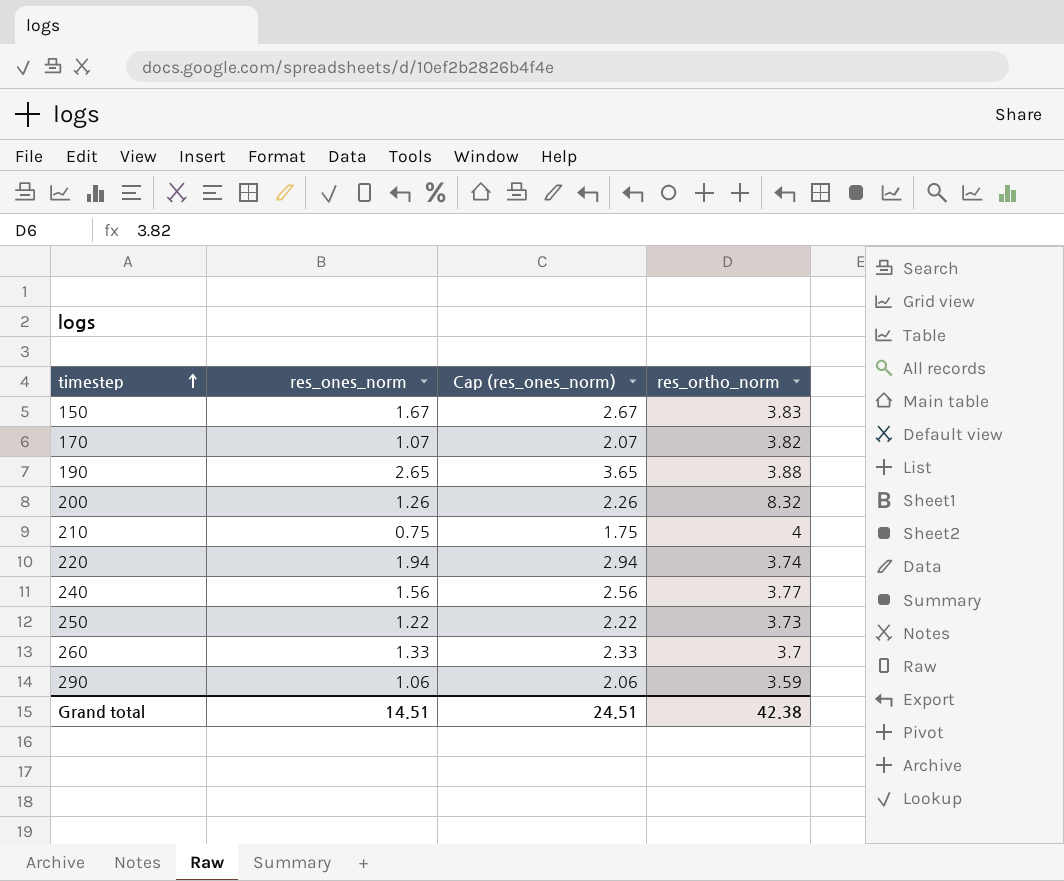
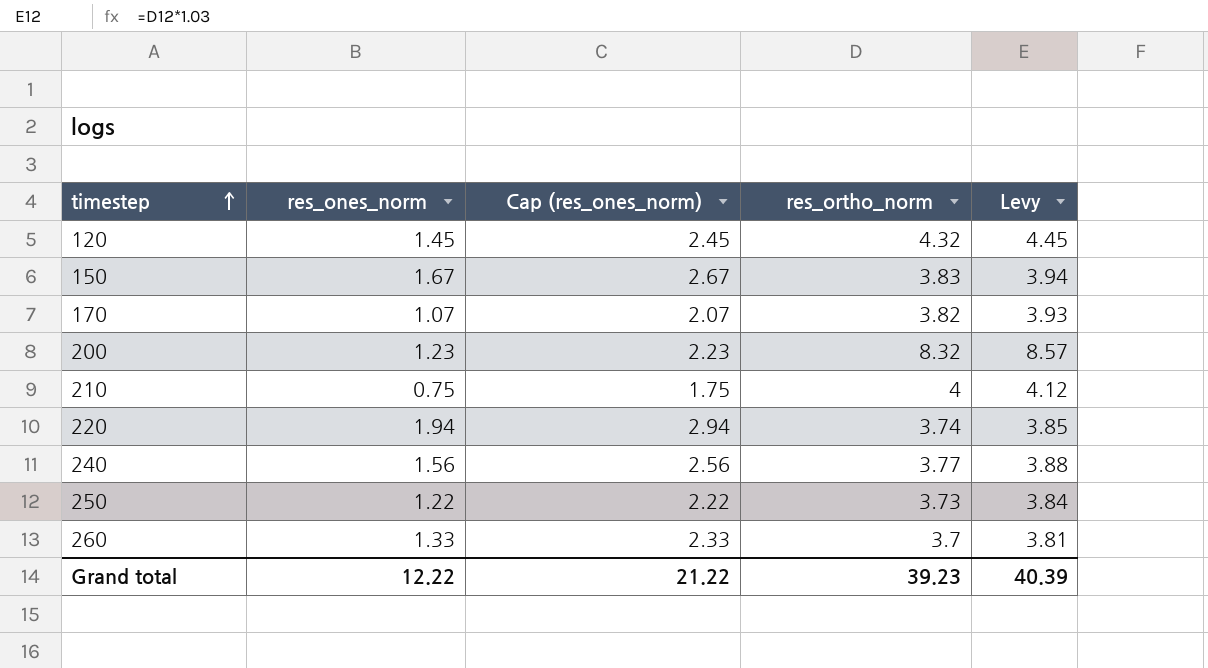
column Levy | formula: none -> [res_ortho_norm] * 1.03
row 190: 2.65 | 3.65 | 3.88 -> none
row 290: 1.06 | 2.06 | 3.59 -> none
row 120: none -> 1.45 | 2.45 | 4.32 | 4.45
200 | res_ones_norm: 1.26 -> 1.23
200 | Cap (res_ones_norm): 2.26 -> 2.23
Grand total | res_ones_norm: 14.51 -> 12.22
Grand total | Cap (res_ones_norm): 24.51 -> 21.22
Grand total | res_ortho_norm: 42.38 -> 39.23

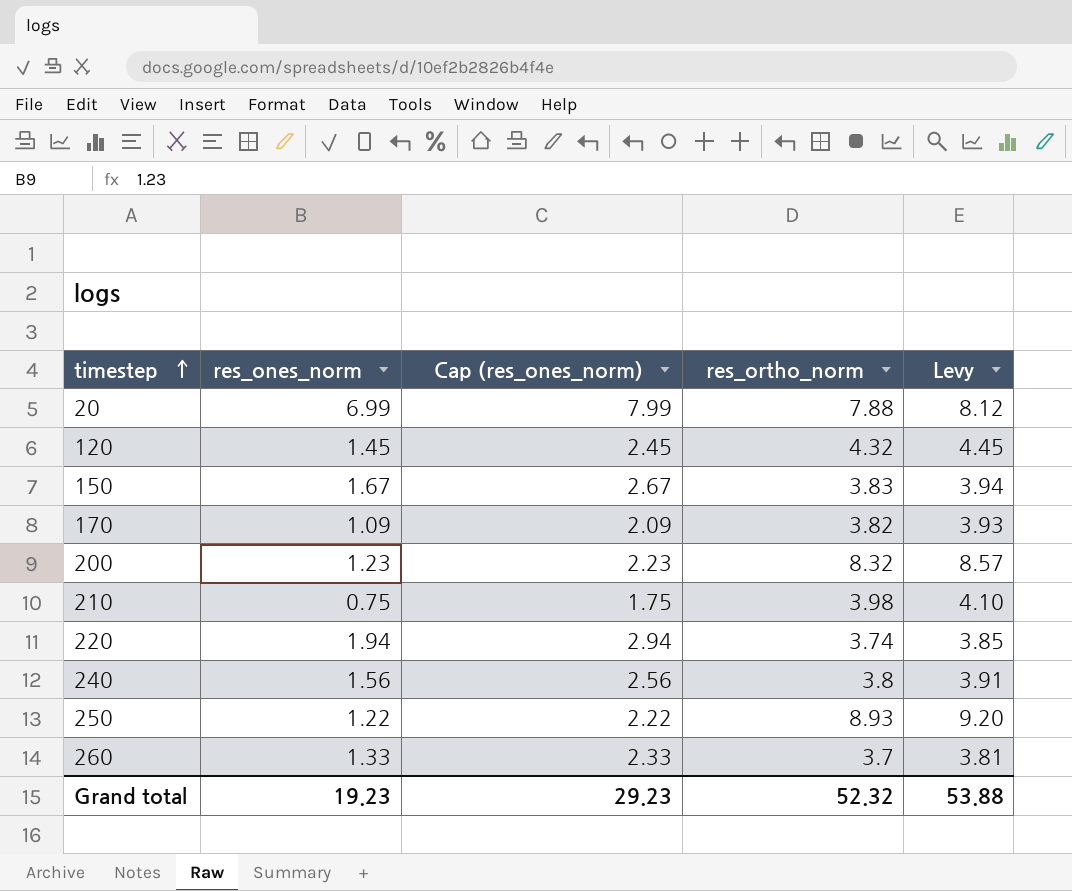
row 20: none -> 6.99 | 7.99 | 7.88 | 8.12
170 | res_ones_norm: 1.07 -> 1.09
170 | Cap (res_ones_norm): 2.07 -> 2.09
210 | res_ortho_norm: 4 -> 3.98
210 | Levy: 4.12 -> 4.10
240 | res_ortho_norm: 3.77 -> 3.8
240 | Levy: 3.88 -> 3.91
250 | res_ortho_norm: 3.73 -> 8.93
250 | Levy: 3.84 -> 9.20
Grand total | res_ones_norm: 12.22 -> 19.23
Grand total | Cap (res_ones_norm): 21.22 -> 29.23
Grand total | res_ortho_norm: 39.23 -> 52.32
Grand total | Levy: 40.39 -> 53.88

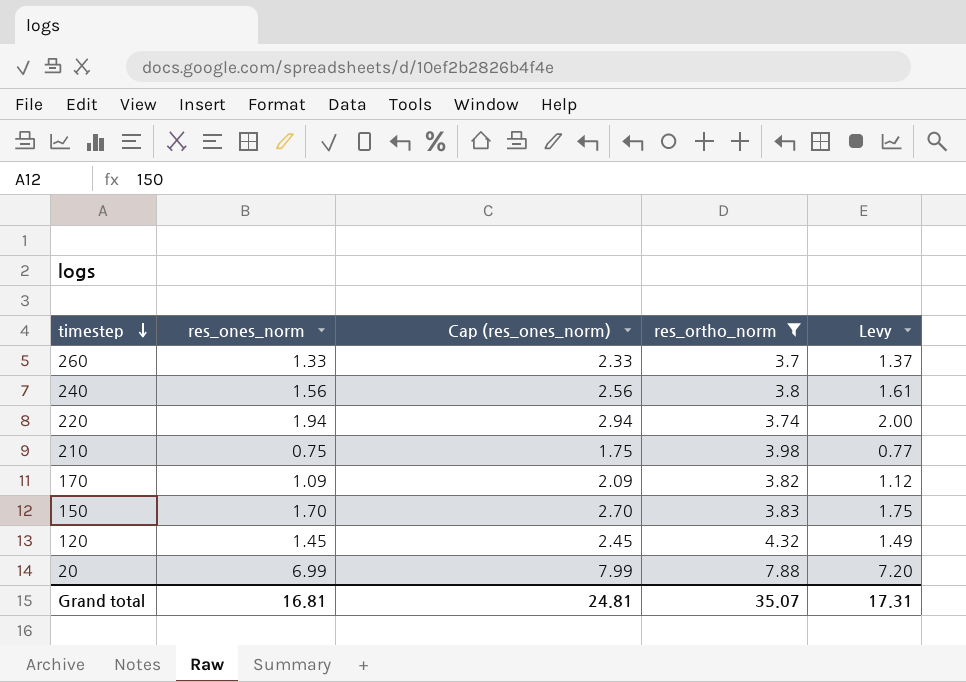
filter: none -> res_ortho_norm <= 7.88
row order: timestep ascending -> timestep descending
column Levy | formula: [res_ortho_norm] * 1.03 -> [res_ones_norm] * 1.03
150 | res_ones_norm: 1.67 -> 1.70
150 | Cap (res_ones_norm): 2.67 -> 2.70
Grand total | res_ones_norm: 19.23 -> 16.81
Grand total | Cap (res_ones_norm): 29.23 -> 24.81
Grand total | res_ortho_norm: 52.32 -> 35.07
Grand total | Levy: 53.88 -> 17.31

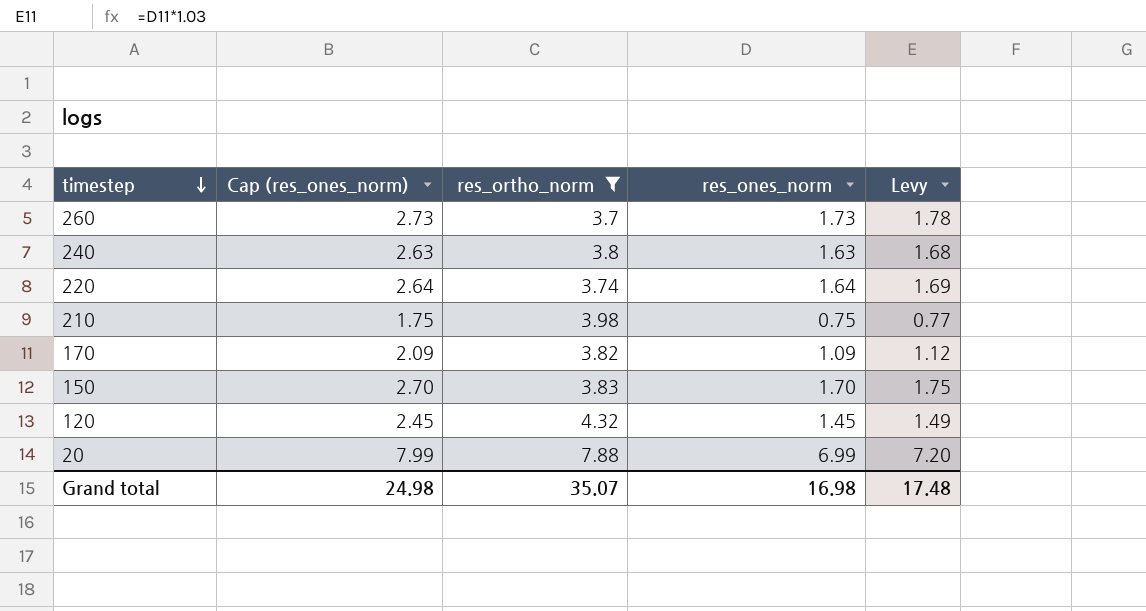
column res_ones_norm | position: 2 -> 4
260 | Cap (res_ones_norm): 2.33 -> 2.73
260 | res_ones_norm: 1.33 -> 1.73
260 | Levy: 1.37 -> 1.78
240 | Cap (res_ones_norm): 2.56 -> 2.63
240 | res_ones_norm: 1.56 -> 1.63
240 | Levy: 1.61 -> 1.68
220 | Cap (res_ones_norm): 2.94 -> 2.64
220 | res_ones_norm: 1.94 -> 1.64
220 | Levy: 2.00 -> 1.69
Grand total | Cap (res_ones_norm): 24.81 -> 24.98
Grand total | res_ones_norm: 16.81 -> 16.98
Grand total | Levy: 17.31 -> 17.48

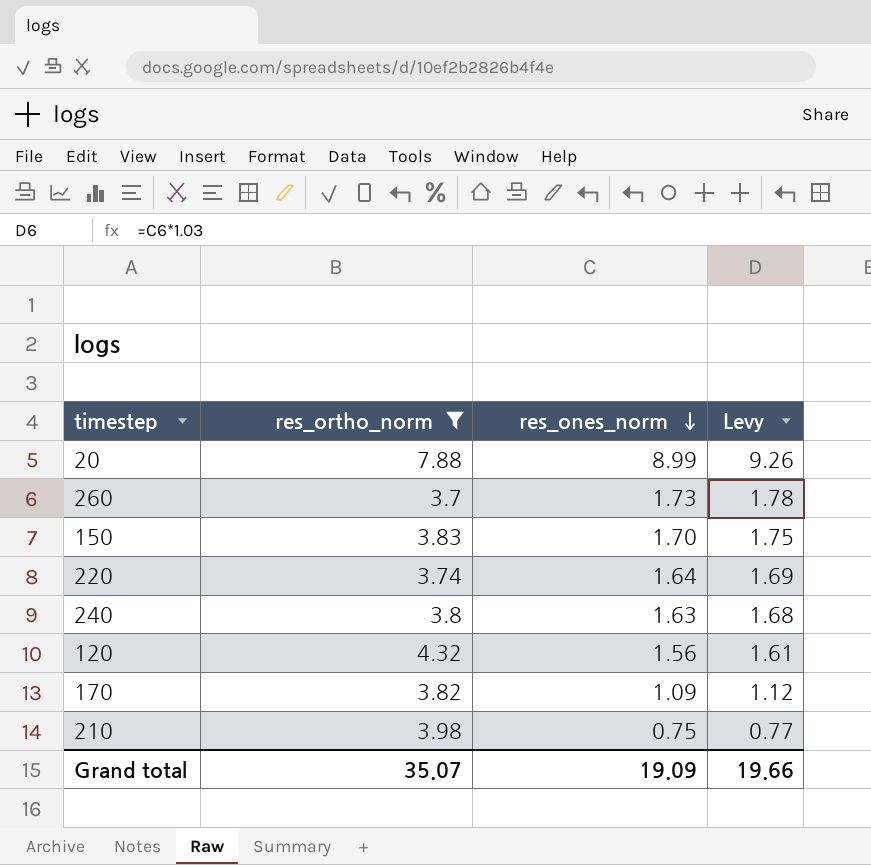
row order: timestep descending -> res_ones_norm descending
column Cap (res_ones_norm) | formula: [res_ones_norm] + 1 -> none
20 | res_ones_norm: 6.99 -> 8.99
20 | Levy: 7.20 -> 9.26
120 | res_ones_norm: 1.45 -> 1.56
120 | Levy: 1.49 -> 1.61
Grand total | res_ones_norm: 16.98 -> 19.09
Grand total | Levy: 17.48 -> 19.66

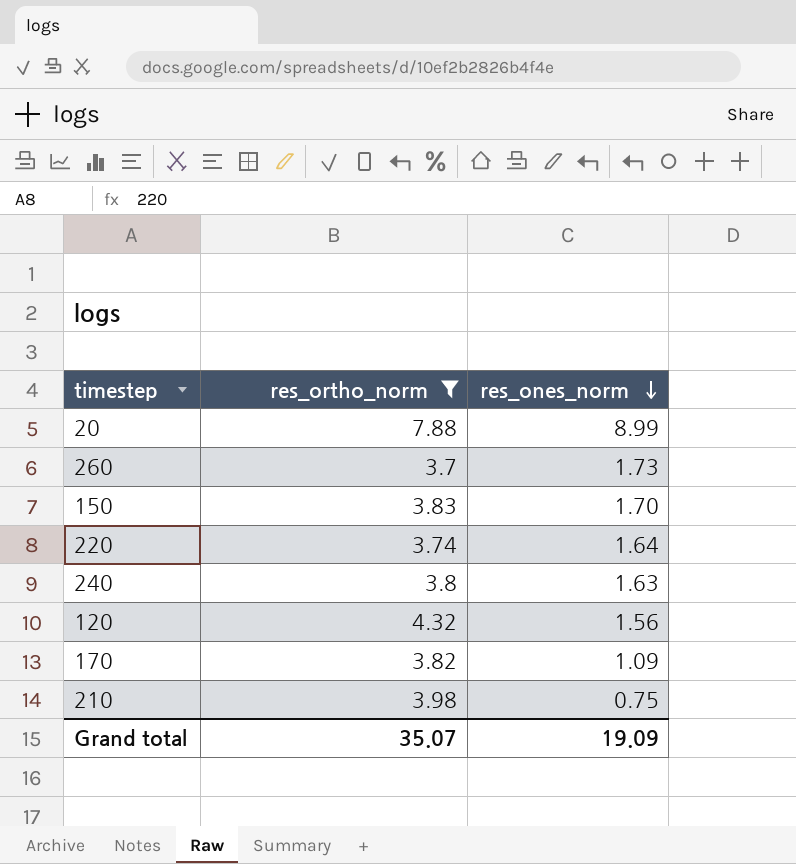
column Levy | formula: [res_ones_norm] * 1.03 -> none

